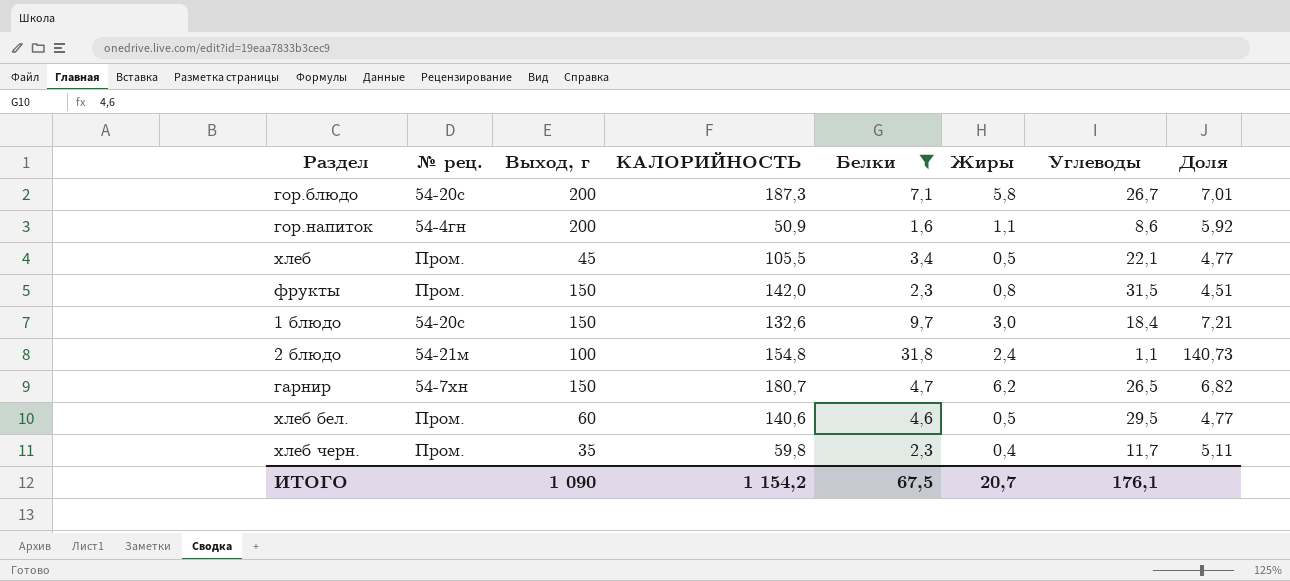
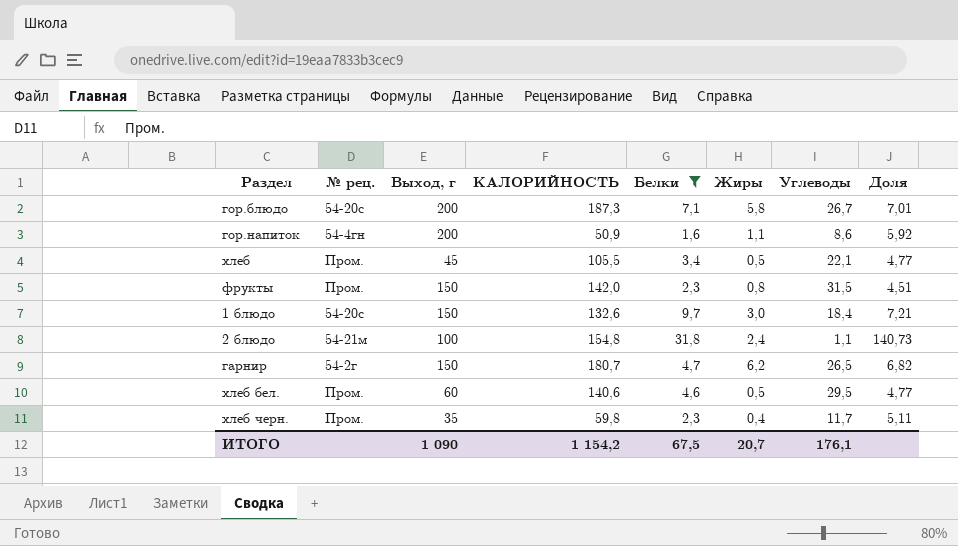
гарнир | № рец.: 54-7хн -> 54-2г

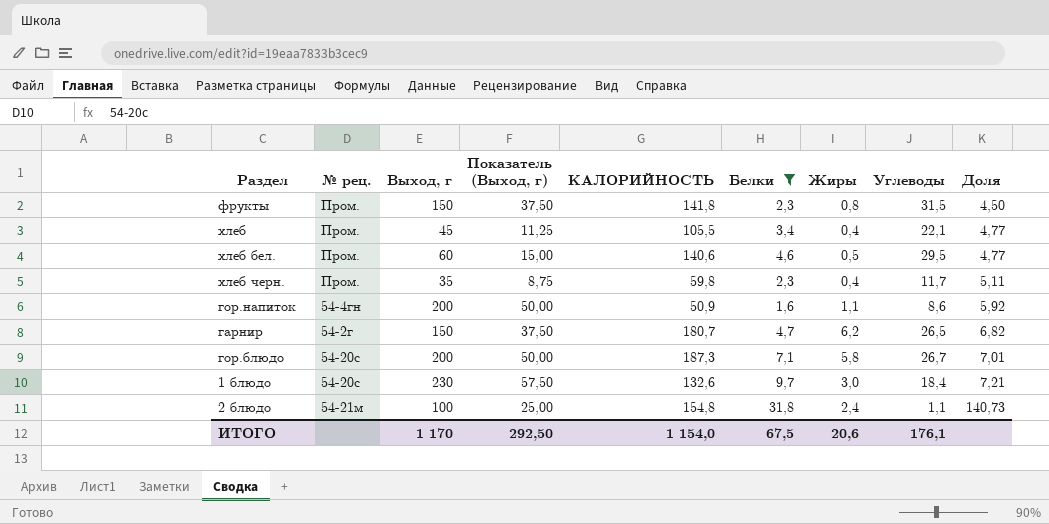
row order: none -> Доля ascending
column Показатель (Выход, г) | formula: none -> [Выход, г] * 0,25
фрукты | КАЛОРИЙНОСТЬ: 142,0 -> 141,8
фрукты | Доля: 4,51 -> 4,50
хлеб | Жиры: 0,5 -> 0,4
1 блюдо | Выход, г: 150 -> 230
ИТОГО | Выход, г: 1 090 -> 1 170
ИТОГО | КАЛОРИЙНОСТЬ: 1 154,2 -> 1 154,0
ИТОГО | Жиры: 20,7 -> 20,6

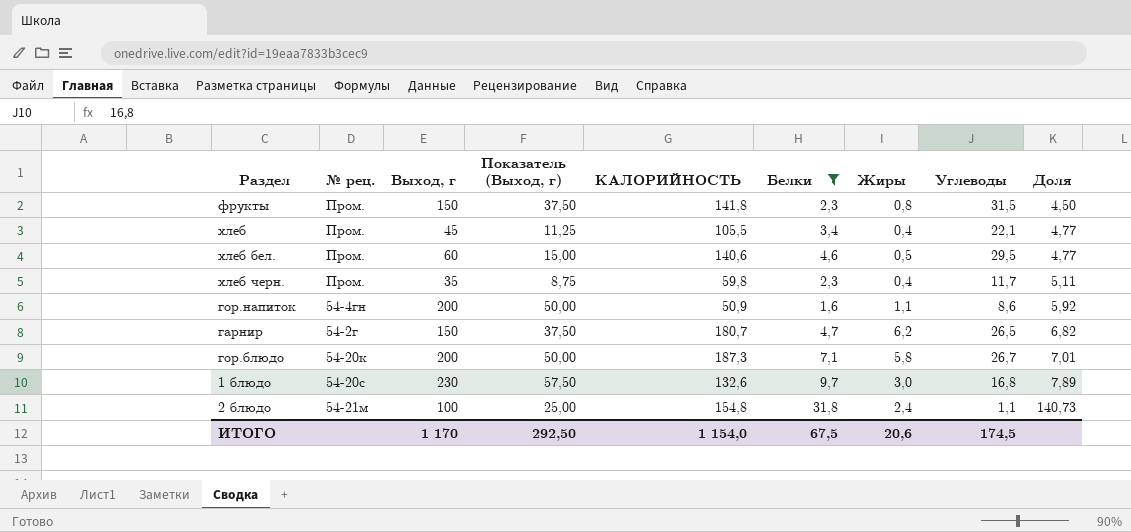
гор.блюдо | № рец.: 54-20с -> 54-20к
1 блюдо | Углеводы: 18,4 -> 16,8
1 блюдо | Доля: 7,21 -> 7,89
ИТОГО | Углеводы: 176,1 -> 174,5

